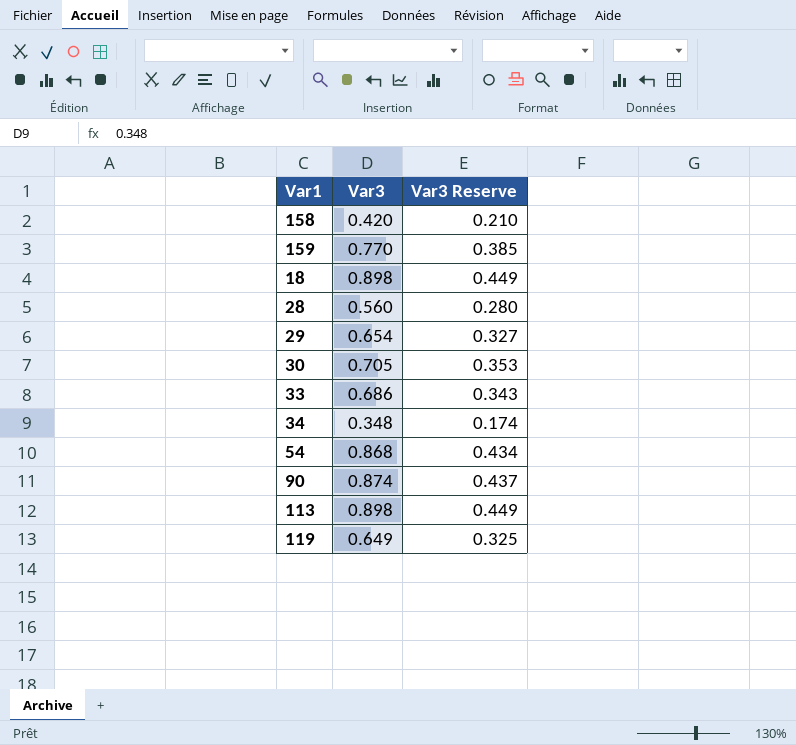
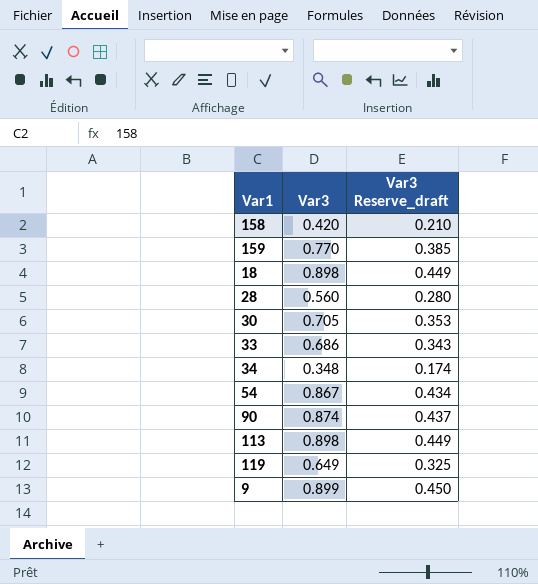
column name: Var3 Reserve -> Var3 Reserve_draft
row 29: 0.654 | 0.327 -> none
54 | Var3: 0.868 -> 0.867
row 9: none -> 0.899 | 0.450

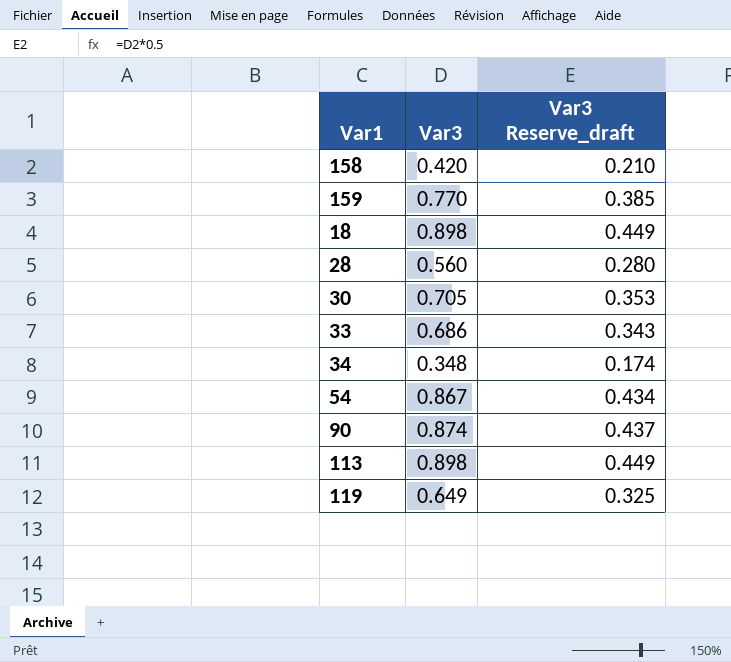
row 9: 0.899 | 0.450 -> none

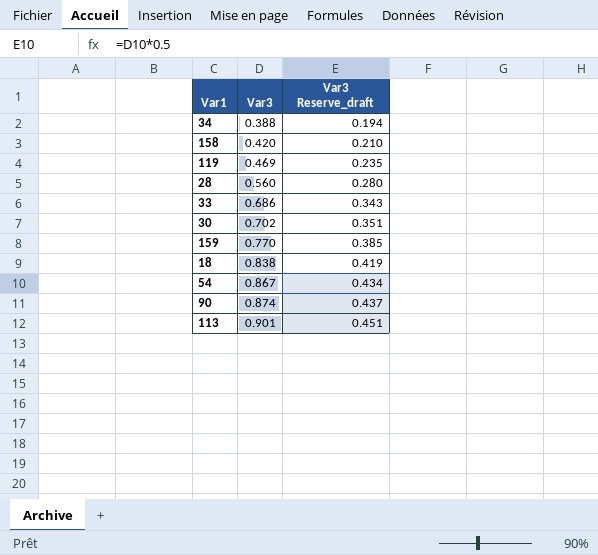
row order: none -> Var3 ascending
34 | Var3: 0.348 -> 0.388
34 | Var3 Reserve_draft: 0.174 -> 0.194
119 | Var3: 0.649 -> 0.469
119 | Var3 Reserve_draft: 0.325 -> 0.235
30 | Var3: 0.705 -> 0.702
30 | Var3 Reserve_draft: 0.353 -> 0.351
18 | Var3: 0.898 -> 0.838
18 | Var3 Reserve_draft: 0.449 -> 0.419
113 | Var3: 0.898 -> 0.901
113 | Var3 Reserve_draft: 0.449 -> 0.451

